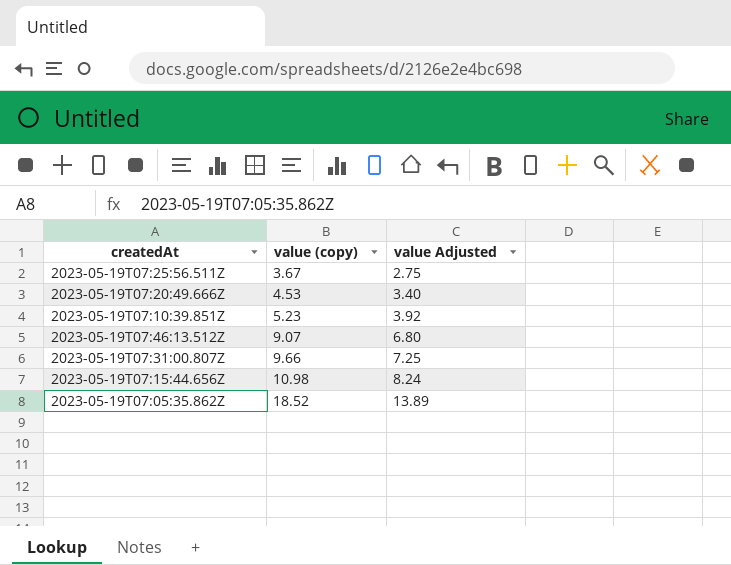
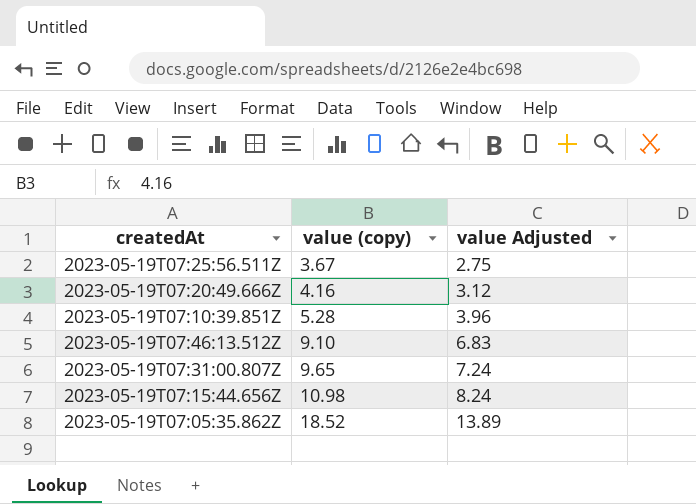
2023-05-19T07:20:49.666Z | value (copy): 4.53 -> 4.16
2023-05-19T07:20:49.666Z | value Adjusted: 3.40 -> 3.12
2023-05-19T07:10:39.851Z | value (copy): 5.23 -> 5.28
2023-05-19T07:10:39.851Z | value Adjusted: 3.92 -> 3.96
2023-05-19T07:46:13.512Z | value (copy): 9.07 -> 9.10
2023-05-19T07:46:13.512Z | value Adjusted: 6.80 -> 6.83
2023-05-19T07:31:00.807Z | value (copy): 9.66 -> 9.65
2023-05-19T07:31:00.807Z | value Adjusted: 7.25 -> 7.24

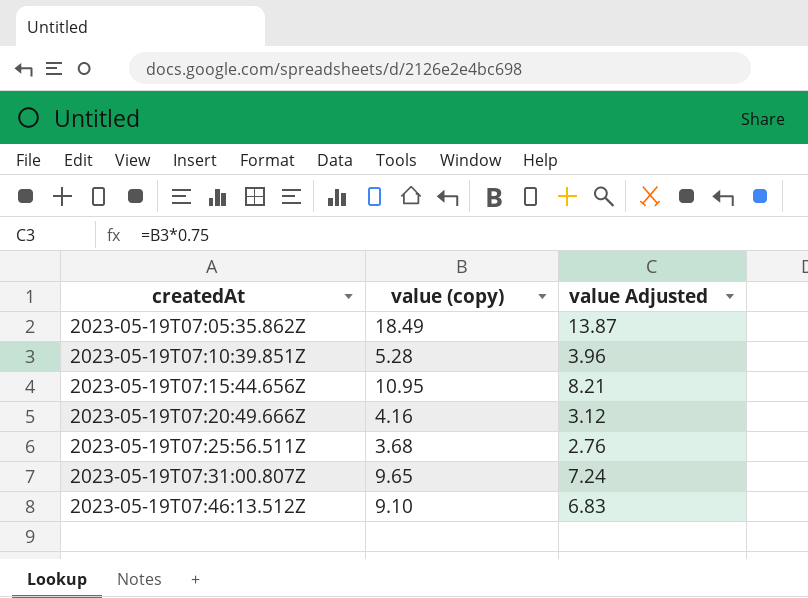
row order: value (copy) ascending -> createdAt ascending
2023-05-19T07:05:35.862Z | value (copy): 18.52 -> 18.49
2023-05-19T07:05:35.862Z | value Adjusted: 13.89 -> 13.87
2023-05-19T07:15:44.656Z | value (copy): 10.98 -> 10.95
2023-05-19T07:15:44.656Z | value Adjusted: 8.24 -> 8.21
2023-05-19T07:25:56.511Z | value (copy): 3.67 -> 3.68
2023-05-19T07:25:56.511Z | value Adjusted: 2.75 -> 2.76

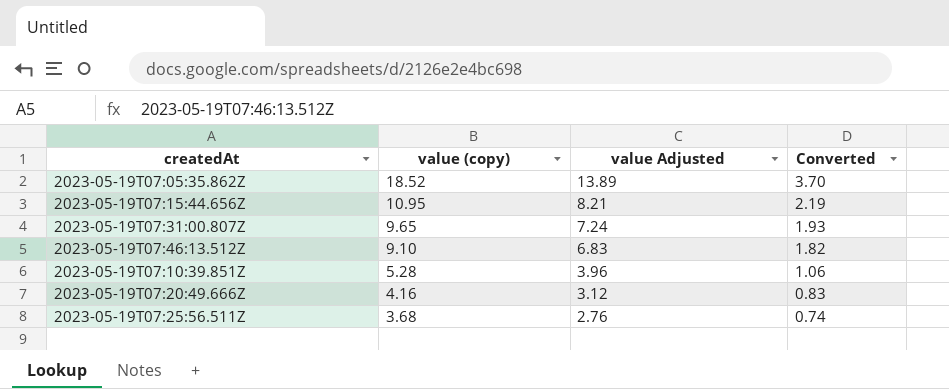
row order: createdAt ascending -> value (copy) descending
column Converted | formula: none -> [value (copy)] * 0.2
2023-05-19T07:05:35.862Z | value (copy): 18.49 -> 18.52
2023-05-19T07:05:35.862Z | value Adjusted: 13.87 -> 13.89

